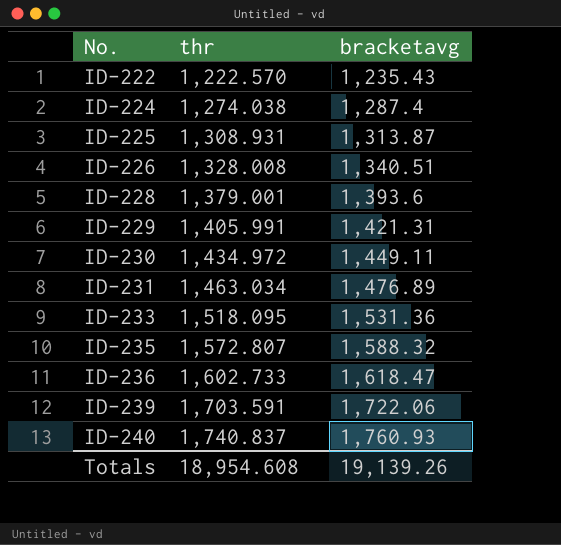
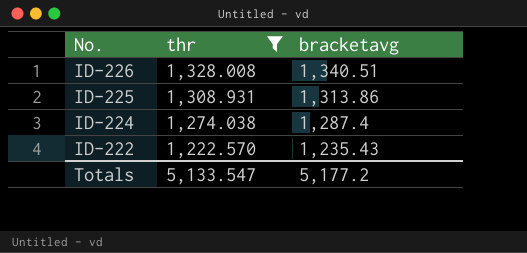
filter: none -> thr <= 1,328.008
row order: No. ascending -> No. descending
ID-225 | bracketavg: 1,313.87 -> 1,313.86
Totals | thr: 18,954.608 -> 5,133.547
Totals | bracketavg: 19,139.26 -> 5,177.2

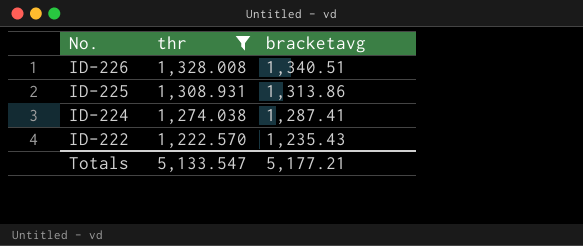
ID-224 | bracketavg: 1,287.4 -> 1,287.41
Totals | bracketavg: 5,177.2 -> 5,177.21

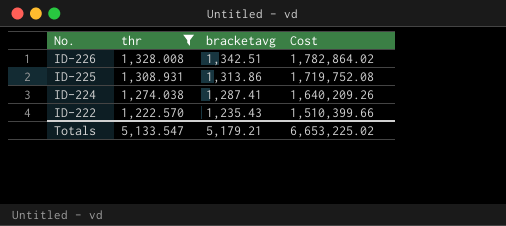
column Cost | formula: none -> [thr] * [bracketavg]
ID-226 | bracketavg: 1,340.51 -> 1,342.51
Totals | bracketavg: 5,177.21 -> 5,179.21

